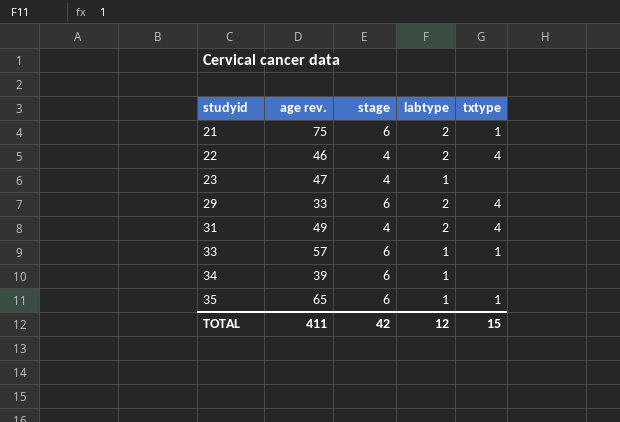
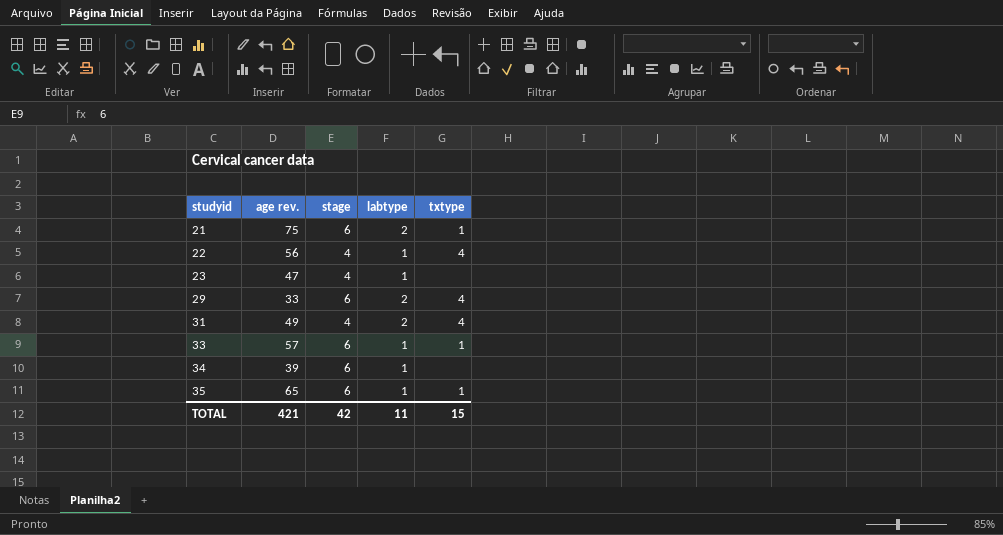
22 | age rev.: 46 -> 56
22 | labtype: 2 -> 1
TOTAL | age rev.: 411 -> 421
TOTAL | labtype: 12 -> 11

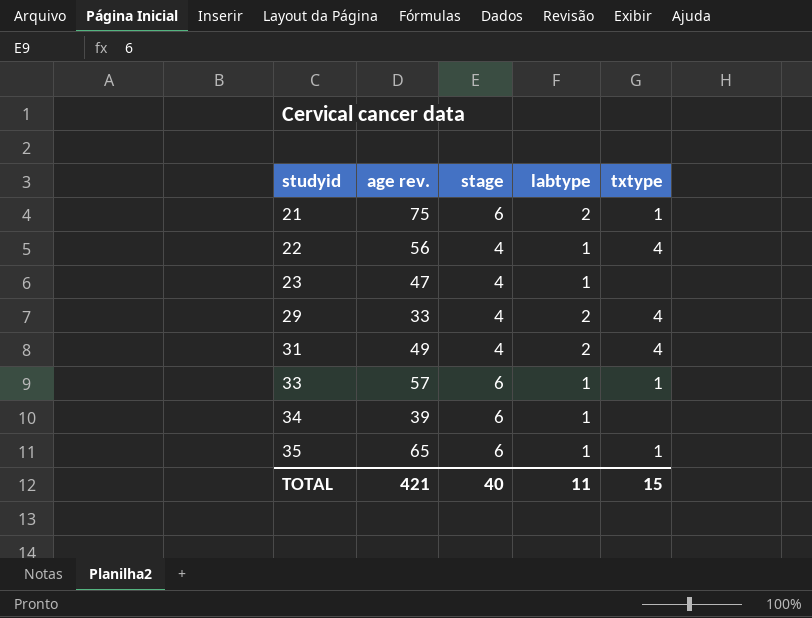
29 | stage: 6 -> 4
TOTAL | stage: 42 -> 40

